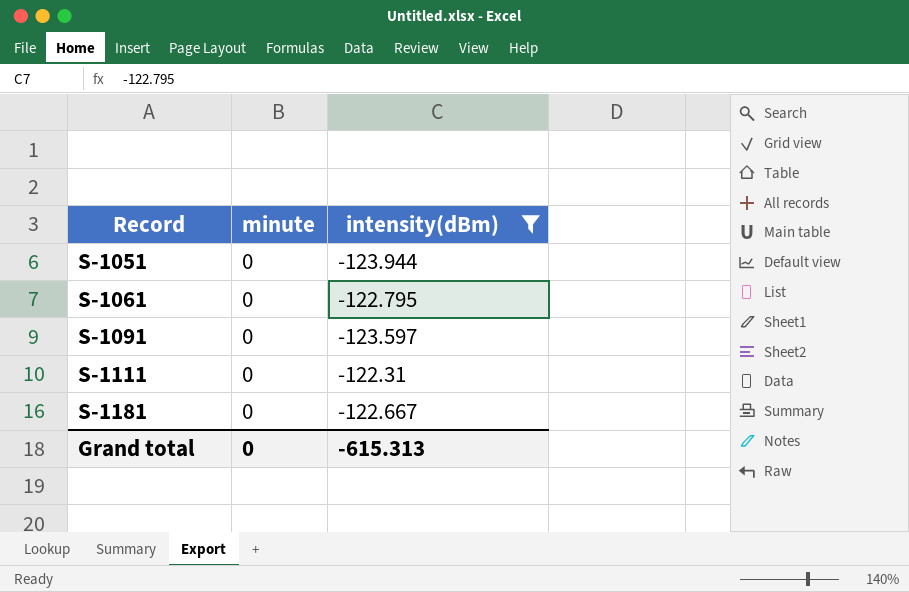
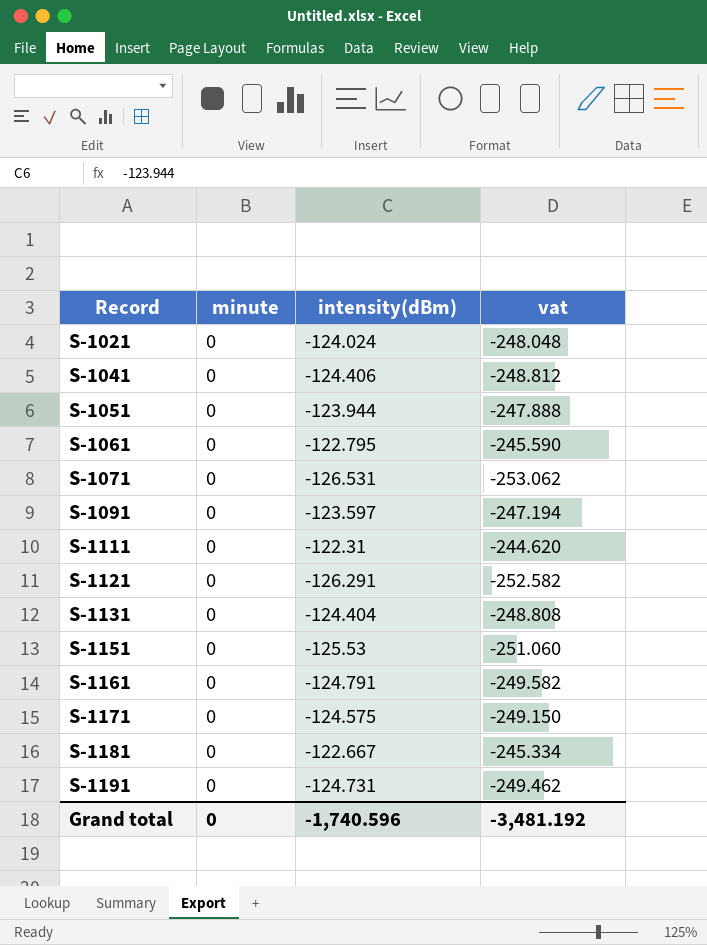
filter: intensity(dBm) >= -123.944 -> none
column vat | formula: none -> [intensity(dBm)] * 2
Grand total | intensity(dBm): -615.313 -> -1,740.596

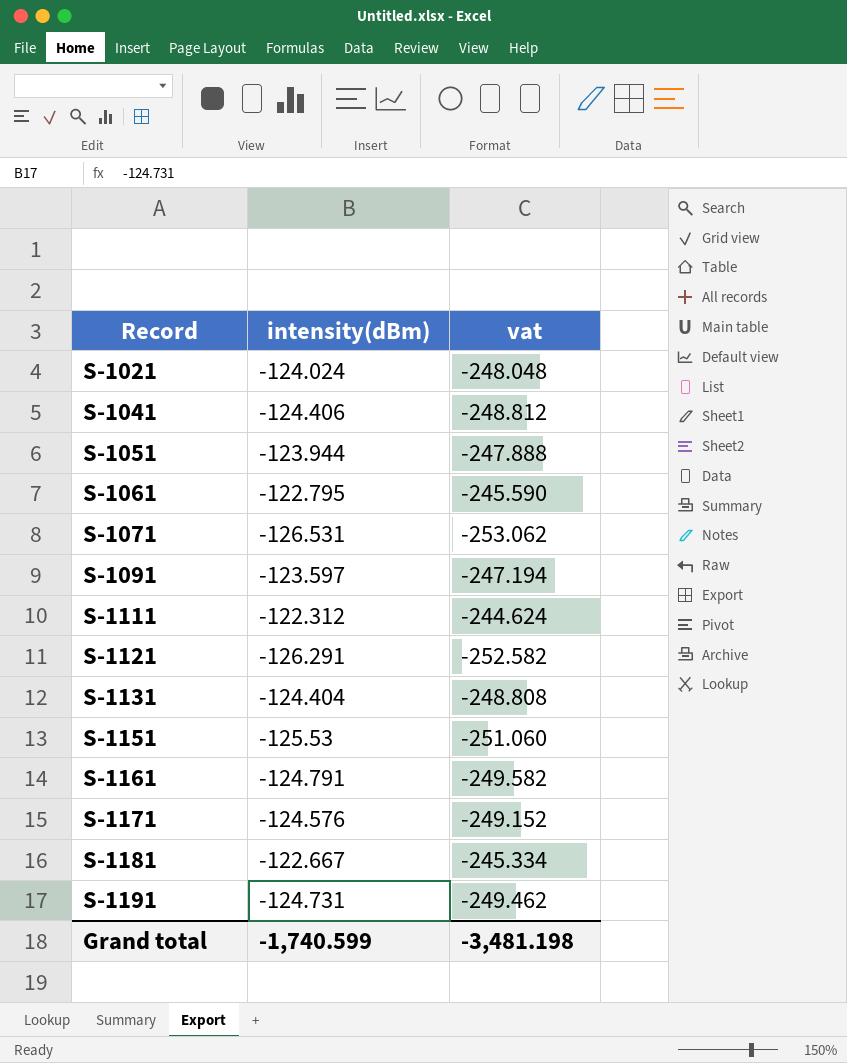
column minute | position: 2 -> none
S-1111 | intensity(dBm): -122.31 -> -122.312
S-1111 | vat: -244.620 -> -244.624
S-1171 | intensity(dBm): -124.575 -> -124.576
S-1171 | vat: -249.150 -> -249.152
Grand total | intensity(dBm): -1,740.596 -> -1,740.599
Grand total | vat: -3,481.192 -> -3,481.198

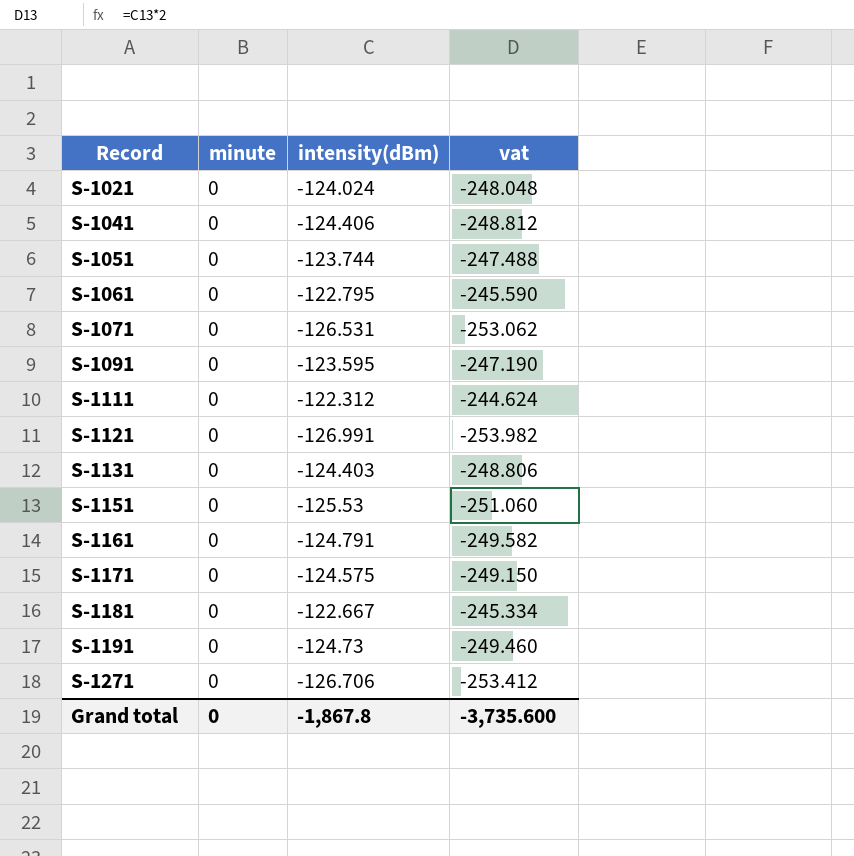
column minute | position: none -> 2
S-1051 | intensity(dBm): -123.944 -> -123.744
S-1051 | vat: -247.888 -> -247.488
S-1091 | intensity(dBm): -123.597 -> -123.595
S-1091 | vat: -247.194 -> -247.190
S-1121 | intensity(dBm): -126.291 -> -126.991
S-1121 | vat: -252.582 -> -253.982
S-1131 | intensity(dBm): -124.404 -> -124.403
S-1131 | vat: -248.808 -> -248.806
S-1171 | intensity(dBm): -124.576 -> -124.575
S-1171 | vat: -249.152 -> -249.150
S-1191 | intensity(dBm): -124.731 -> -124.73
S-1191 | vat: -249.462 -> -249.460
row S-1271: none -> 0 | -126.706 | -253.412
Grand total | intensity(dBm): -1,740.599 -> -1,867.8
Grand total | vat: -3,481.198 -> -3,735.600

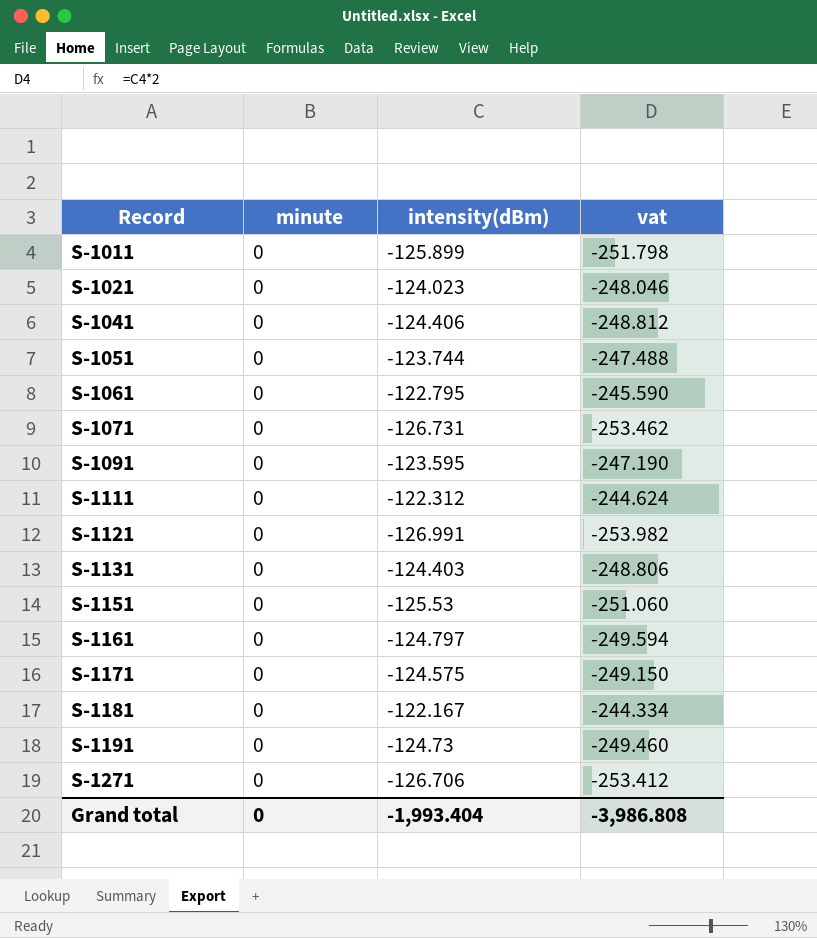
row S-1011: none -> 0 | -125.899 | -251.798
S-1021 | intensity(dBm): -124.024 -> -124.023
S-1021 | vat: -248.048 -> -248.046
S-1071 | intensity(dBm): -126.531 -> -126.731
S-1071 | vat: -253.062 -> -253.462
S-1161 | intensity(dBm): -124.791 -> -124.797
S-1161 | vat: -249.582 -> -249.594
S-1181 | intensity(dBm): -122.667 -> -122.167
S-1181 | vat: -245.334 -> -244.334
Grand total | intensity(dBm): -1,867.8 -> -1,993.404
Grand total | vat: -3,735.600 -> -3,986.808

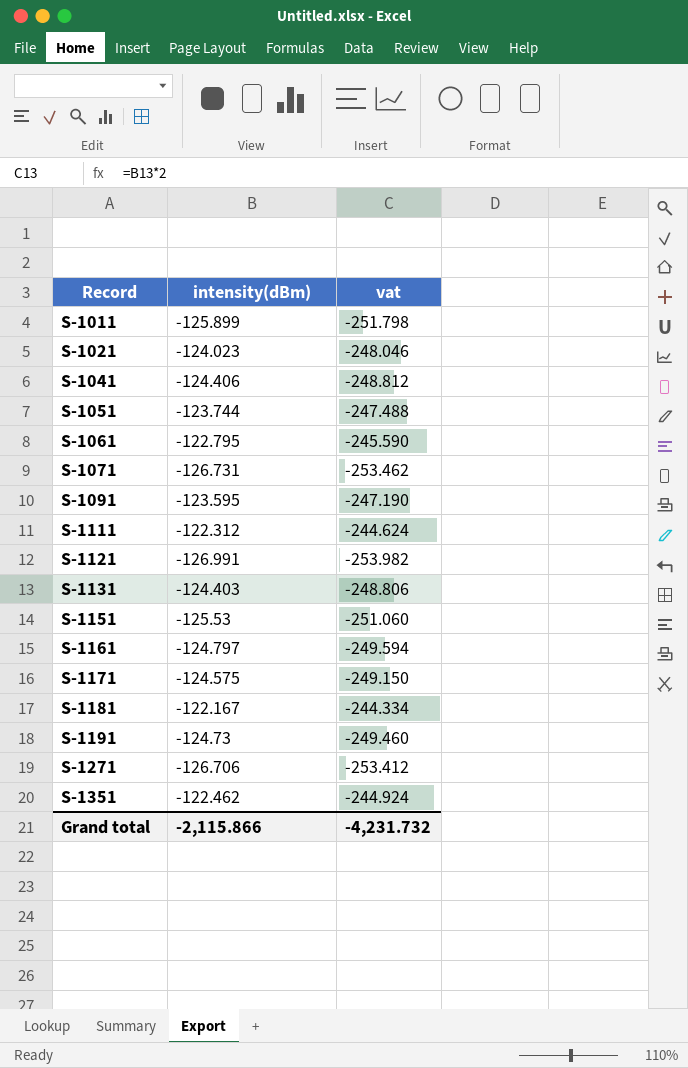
column minute | position: 2 -> none
row S-1351: none -> -122.462 | -244.924
Grand total | intensity(dBm): -1,993.404 -> -2,115.866
Grand total | vat: -3,986.808 -> -4,231.732

